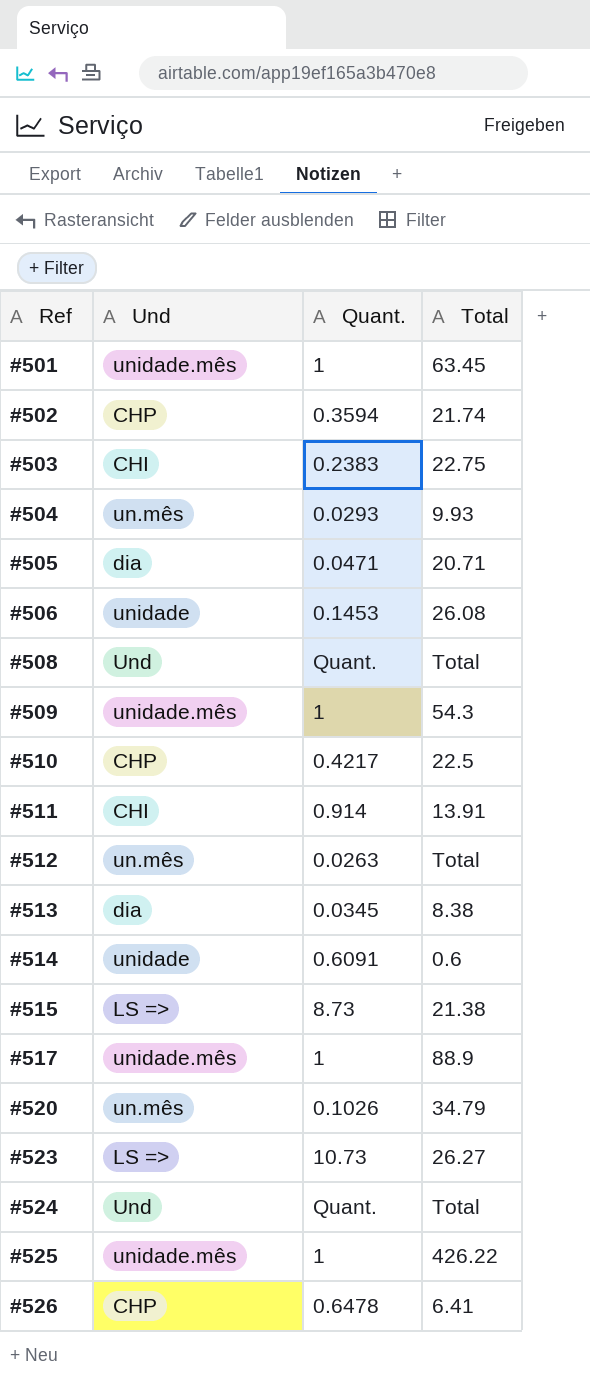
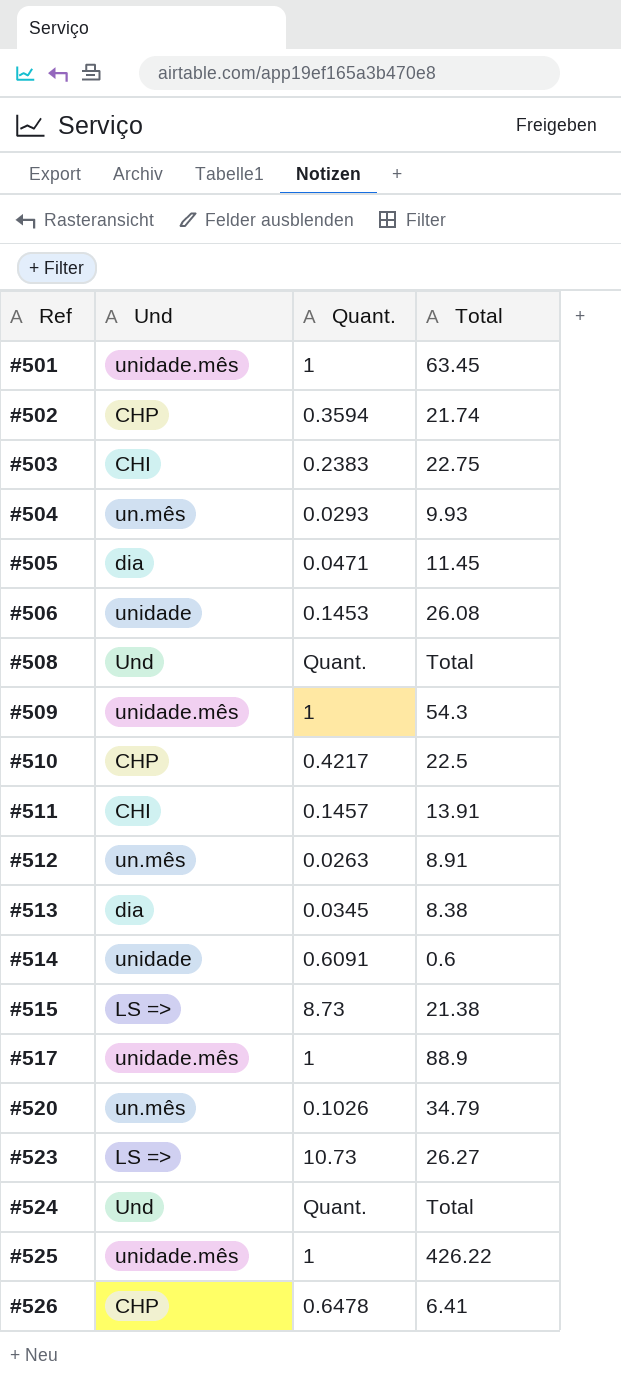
#505 | Total: 20.71 -> 11.45
#511 | Quant.: 0.914 -> 0.1457
#512 | Total: Total -> 8.91

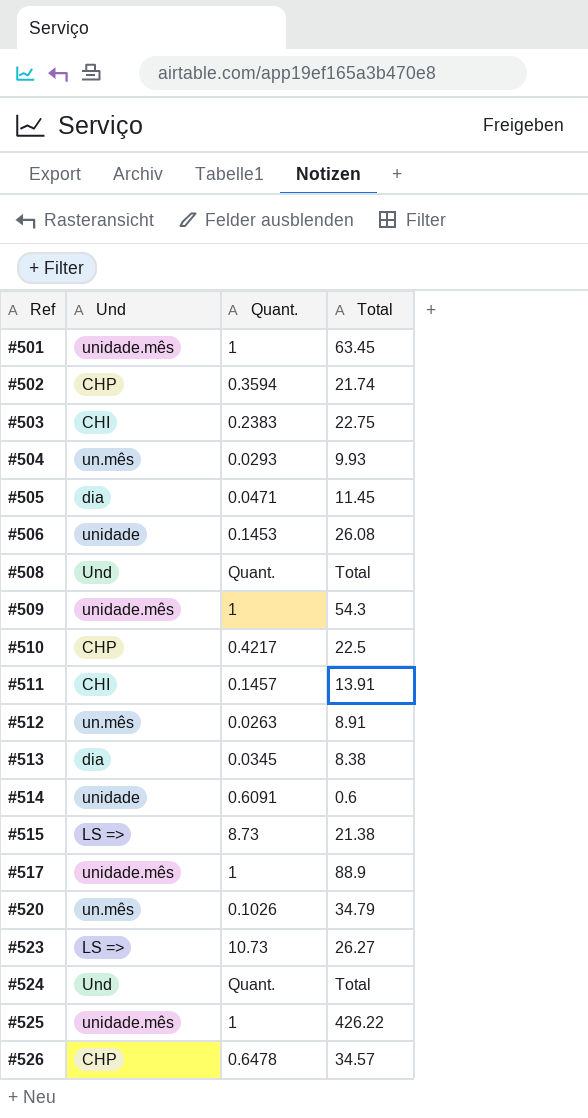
#526 | Total: 6.41 -> 34.57

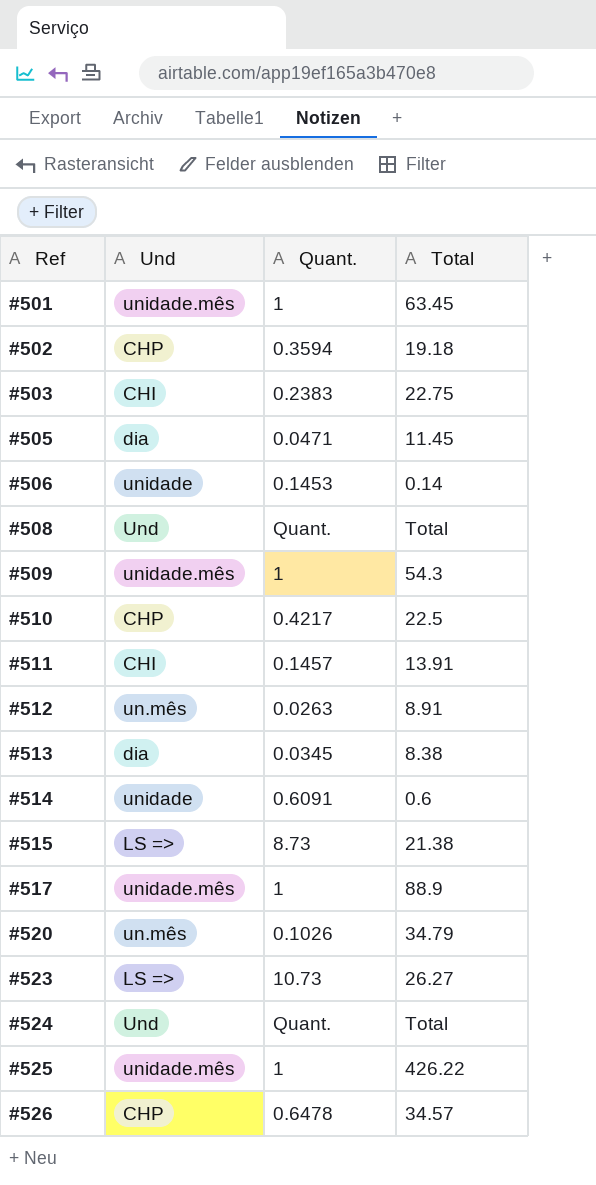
row #504: un.mês | 0.0293 | 9.93 -> none
#502 | Total: 21.74 -> 19.18
#506 | Total: 26.08 -> 0.14

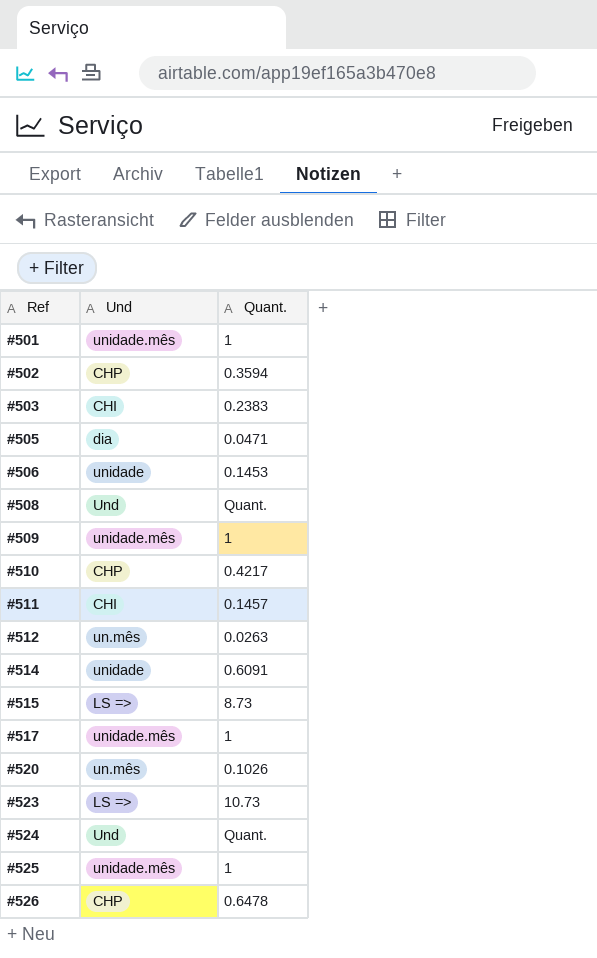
column Total | position: 4 -> none
row #513: dia | 0.0345 | 8.38 -> none

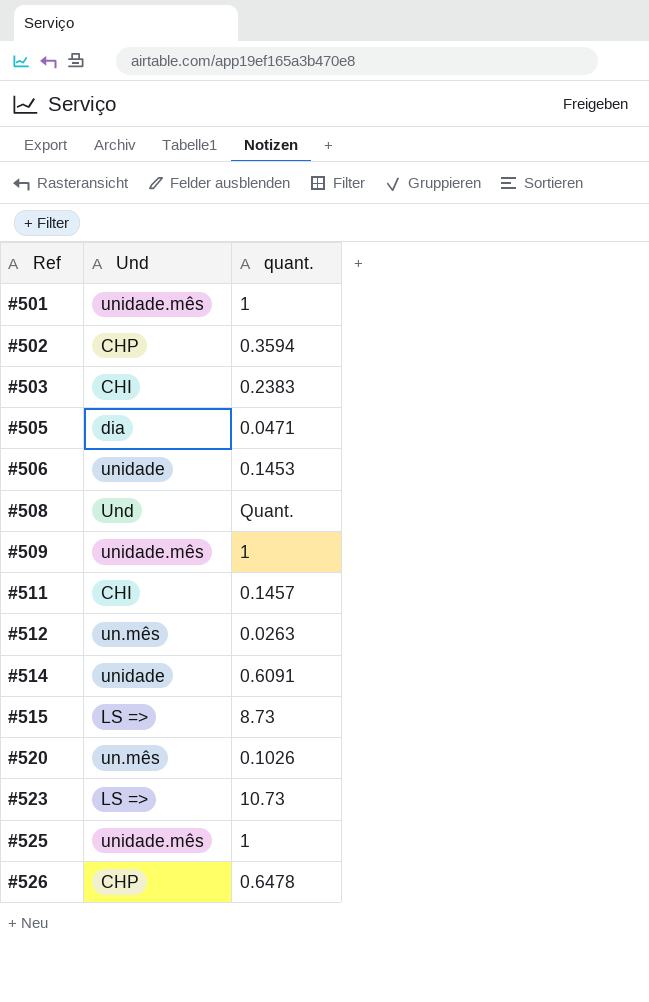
column name: Quant. -> quant.
row #510: CHP | 0.4217 -> none
row #517: unidade.mês | 1 -> none
row #524: Und | Quant. -> none

